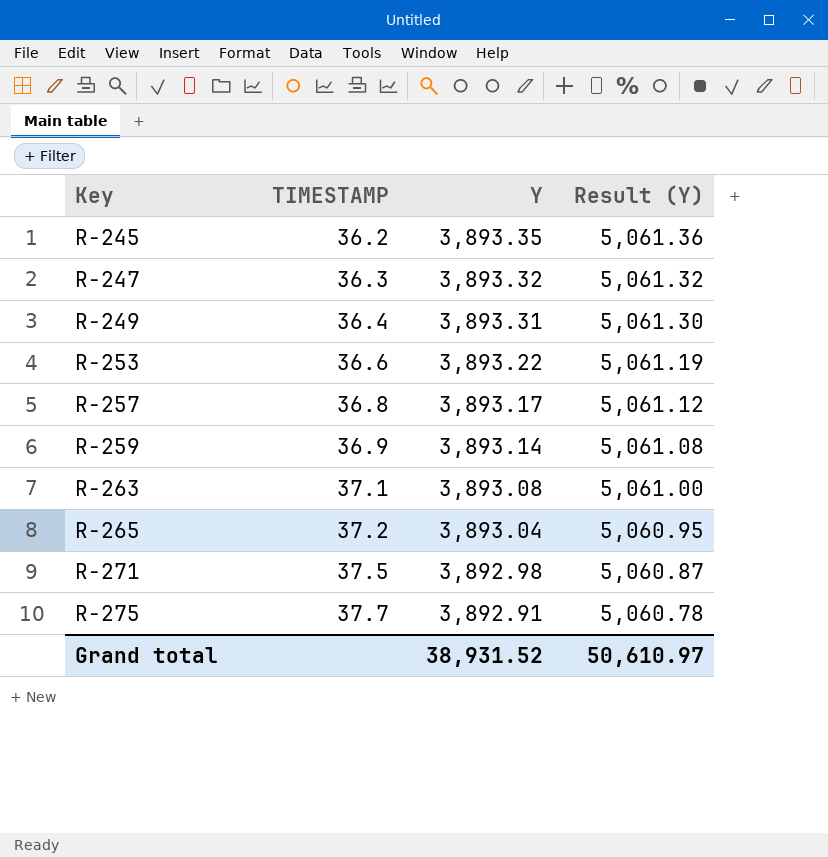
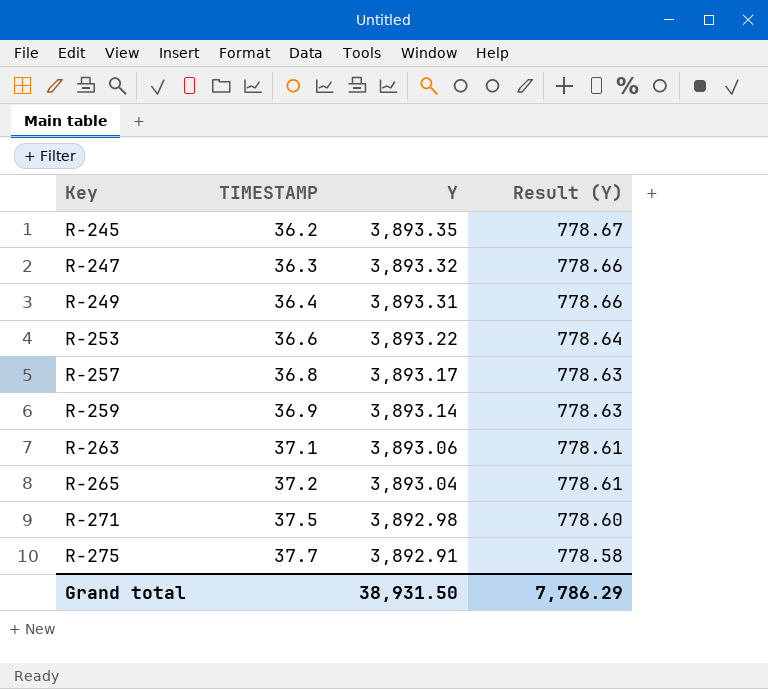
column Result (Y) | formula: [Y] * 1.3 -> [Y] * 0.2
R-263 | Y: 3,893.08 -> 3,893.06
Grand total | Y: 38,931.52 -> 38,931.50
Grand total | Result (Y): 50,610.97 -> 7,786.29

